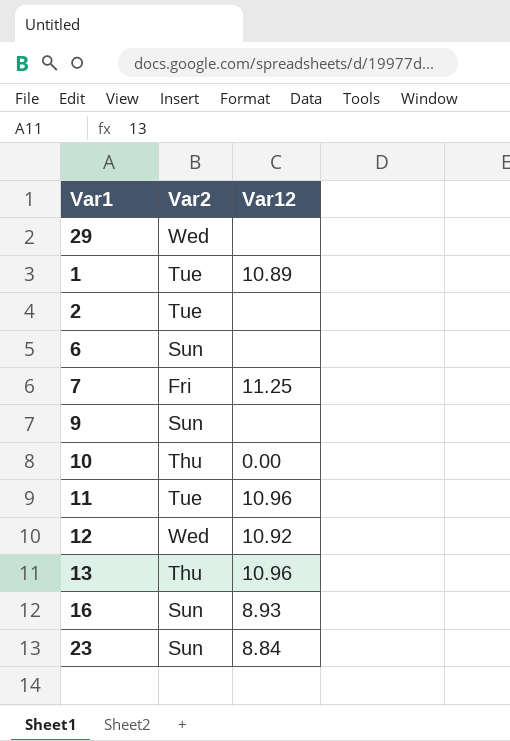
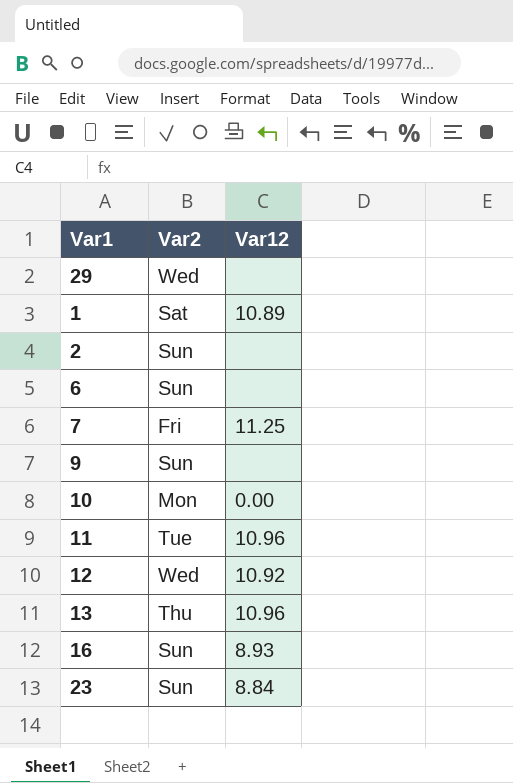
1 | Var2: Tue -> Sat
2 | Var2: Tue -> Sun
10 | Var2: Thu -> Mon

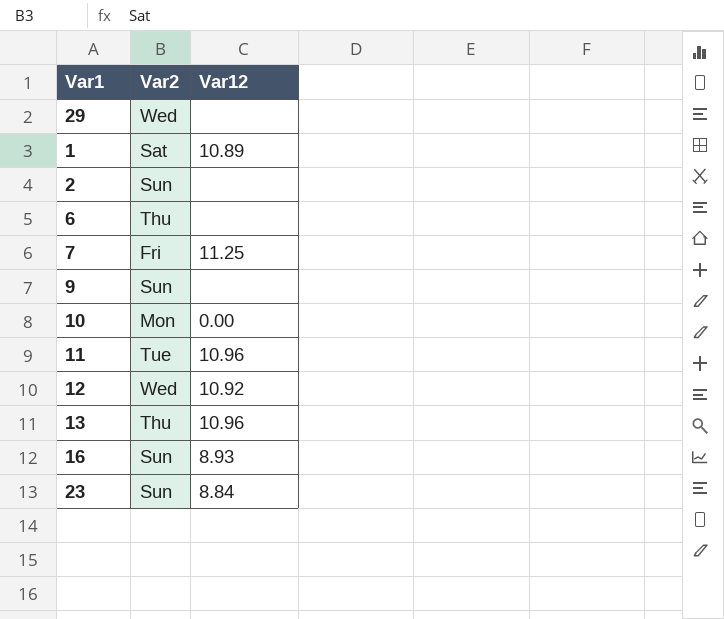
6 | Var2: Sun -> Thu

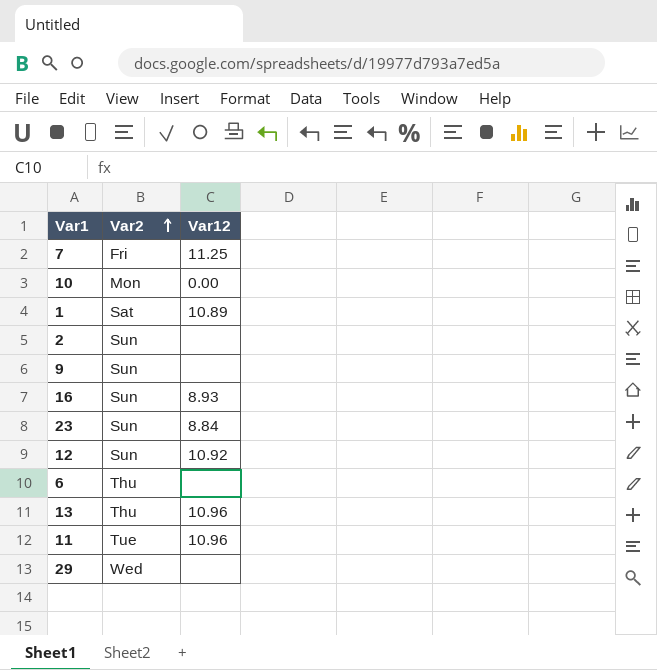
row order: none -> Var2 ascending
12 | Var2: Wed -> Sun

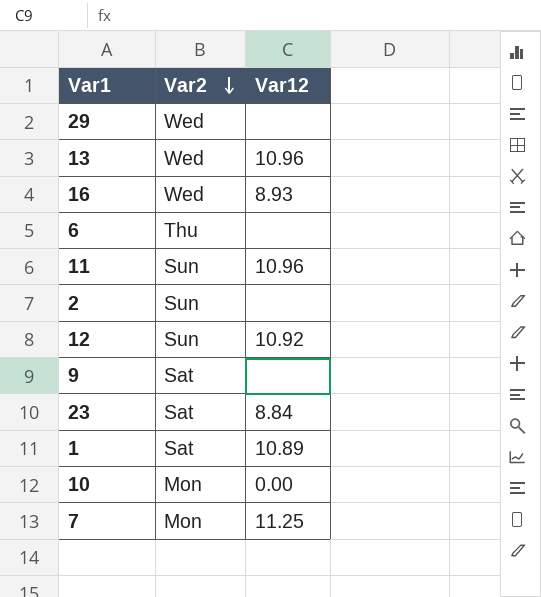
row order: Var2 ascending -> Var2 descending
13 | Var2: Thu -> Wed
16 | Var2: Sun -> Wed
11 | Var2: Tue -> Sun
9 | Var2: Sun -> Sat
23 | Var2: Sun -> Sat
7 | Var2: Fri -> Mon

